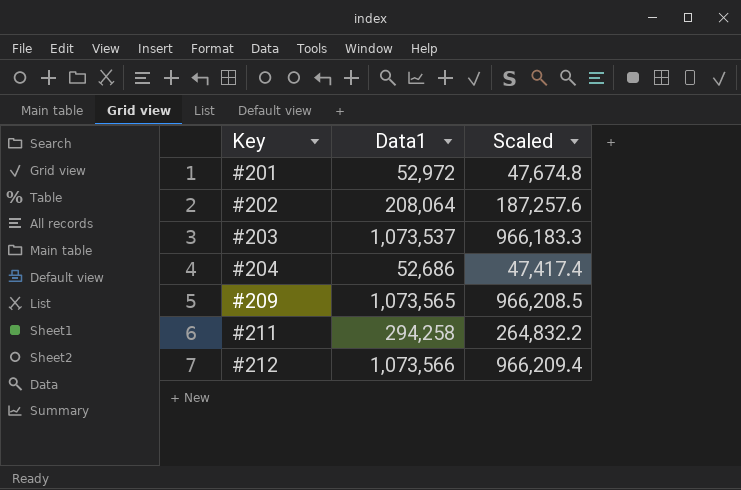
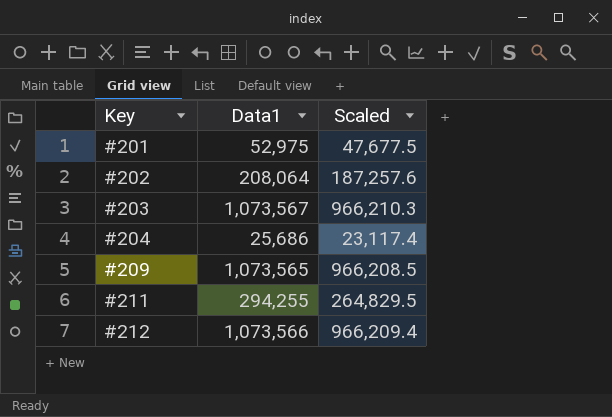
#201 | Data1: 52,972 -> 52,975
#201 | Scaled: 47,674.8 -> 47,677.5
#203 | Data1: 1,073,537 -> 1,073,567
#203 | Scaled: 966,183.3 -> 966,210.3
#204 | Data1: 52,686 -> 25,686
#204 | Scaled: 47,417.4 -> 23,117.4
#211 | Data1: 294,258 -> 294,255
#211 | Scaled: 264,832.2 -> 264,829.5

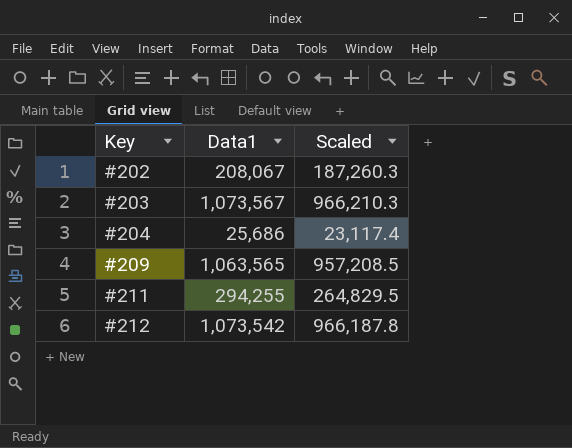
row #201: 52,975 | 47,677.5 -> none
#202 | Data1: 208,064 -> 208,067
#202 | Scaled: 187,257.6 -> 187,260.3
#209 | Data1: 1,073,565 -> 1,063,565
#209 | Scaled: 966,208.5 -> 957,208.5
#212 | Data1: 1,073,566 -> 1,073,542
#212 | Scaled: 966,209.4 -> 966,187.8

